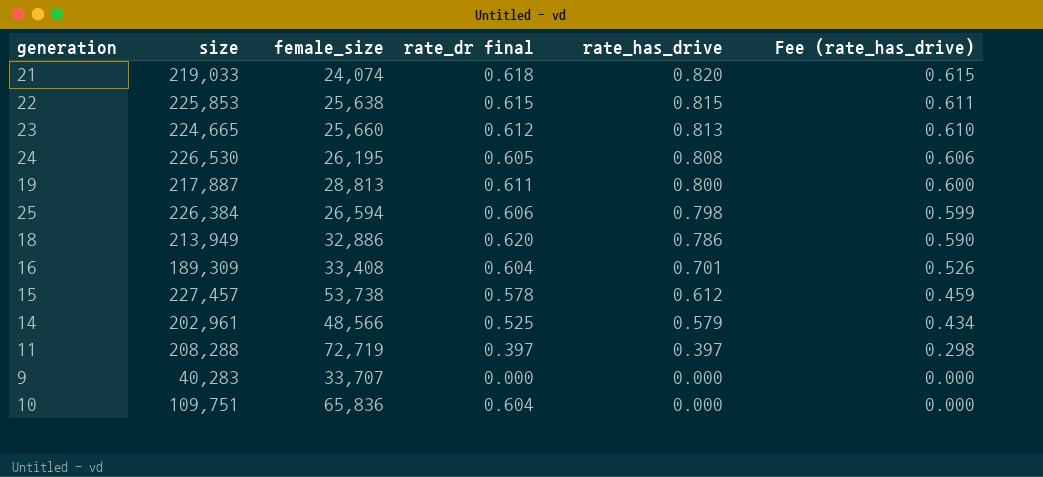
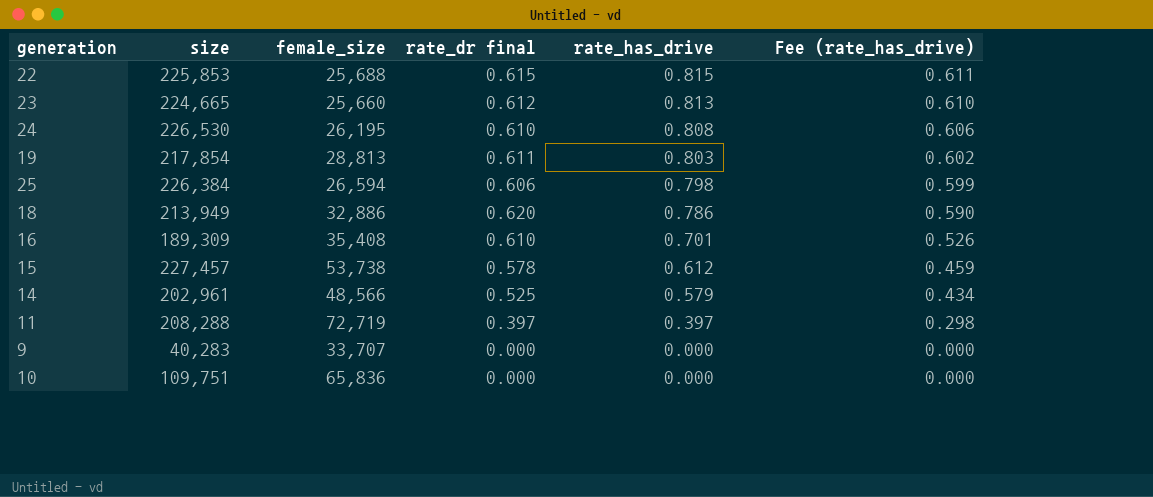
row 21: 219,033 | 24,074 | 0.618 | 0.820 | 0.615 -> none
22 | female_size: 25,638 -> 25,688
24 | rate_dr final: 0.605 -> 0.610
19 | size: 217,887 -> 217,854
19 | rate_has_drive: 0.800 -> 0.803
19 | Fee (rate_has_drive): 0.600 -> 0.602
16 | female_size: 33,408 -> 35,408
16 | rate_dr final: 0.604 -> 0.610
10 | rate_dr final: 0.604 -> 0.000

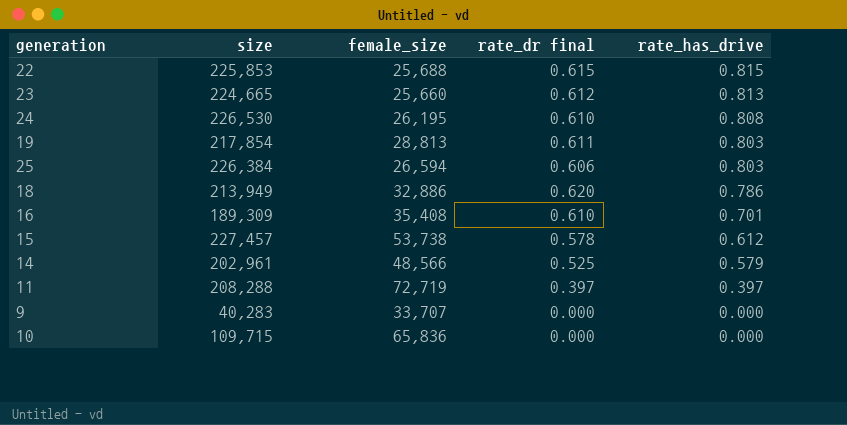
column Fee (rate_has_drive) | formula: [rate_has_drive] * 0.75 -> none
25 | rate_has_drive: 0.798 -> 0.803
10 | size: 109,751 -> 109,715

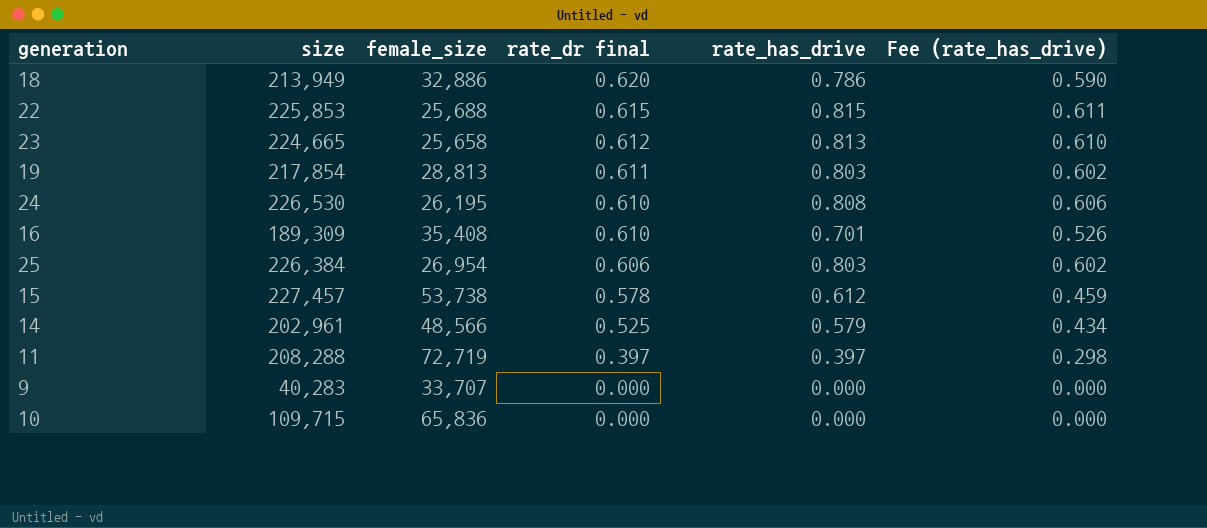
row order: rate_has_drive descending -> rate_dr final descending
column Fee (rate_has_drive) | formula: none -> [rate_has_drive] * 0.75
23 | female_size: 25,660 -> 25,658
25 | female_size: 26,594 -> 26,954

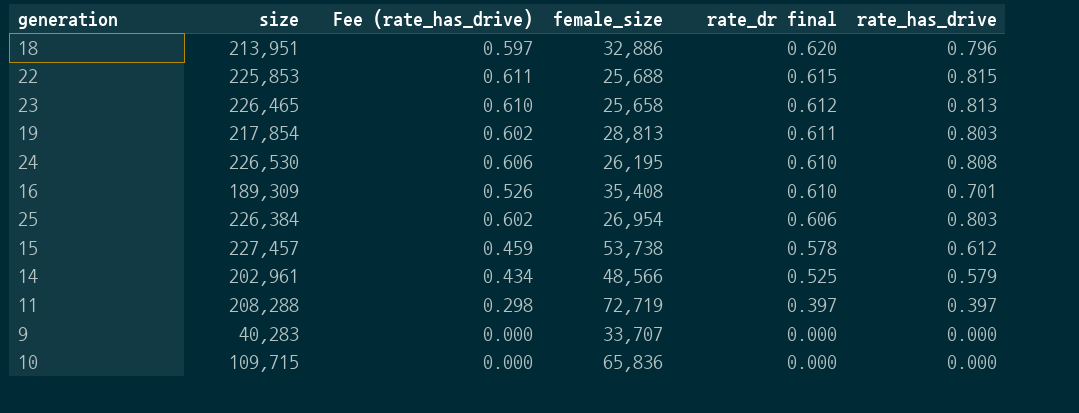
column Fee (rate_has_drive) | position: 6 -> 3
18 | size: 213,949 -> 213,951
18 | Fee (rate_has_drive): 0.590 -> 0.597
18 | rate_has_drive: 0.786 -> 0.796
23 | size: 224,665 -> 226,465

